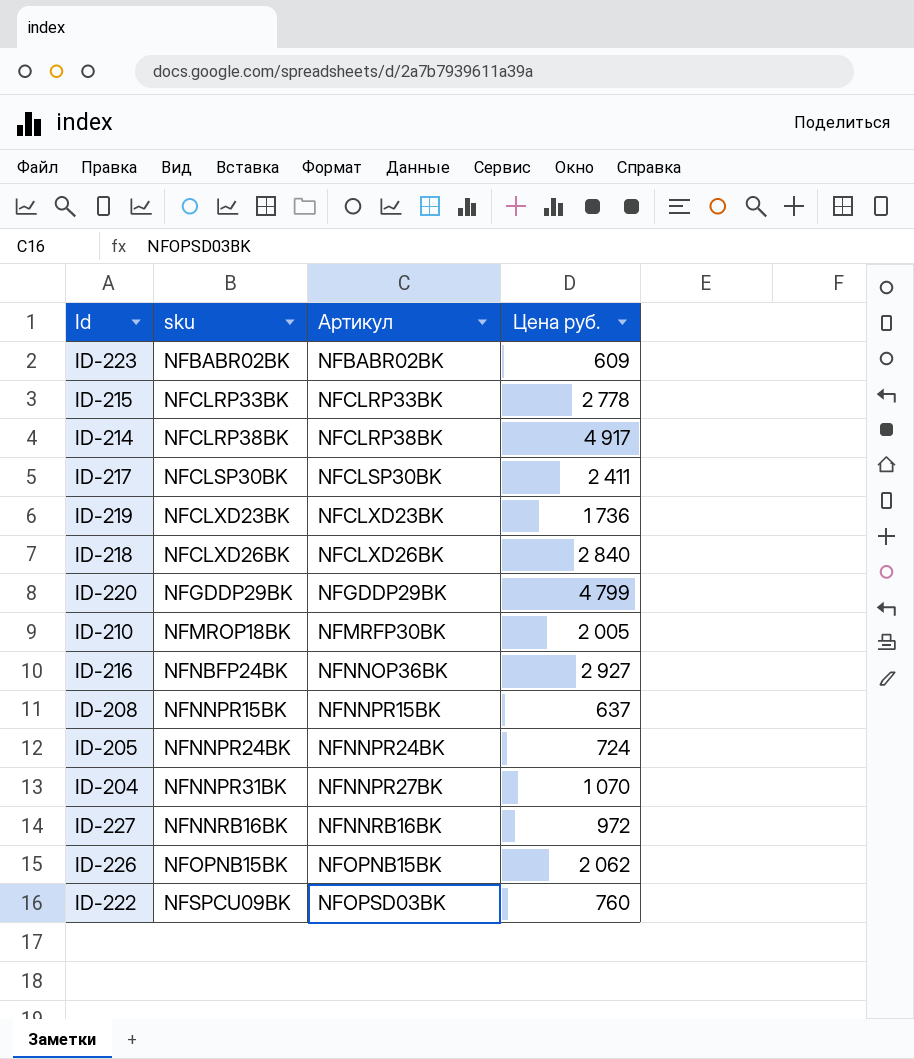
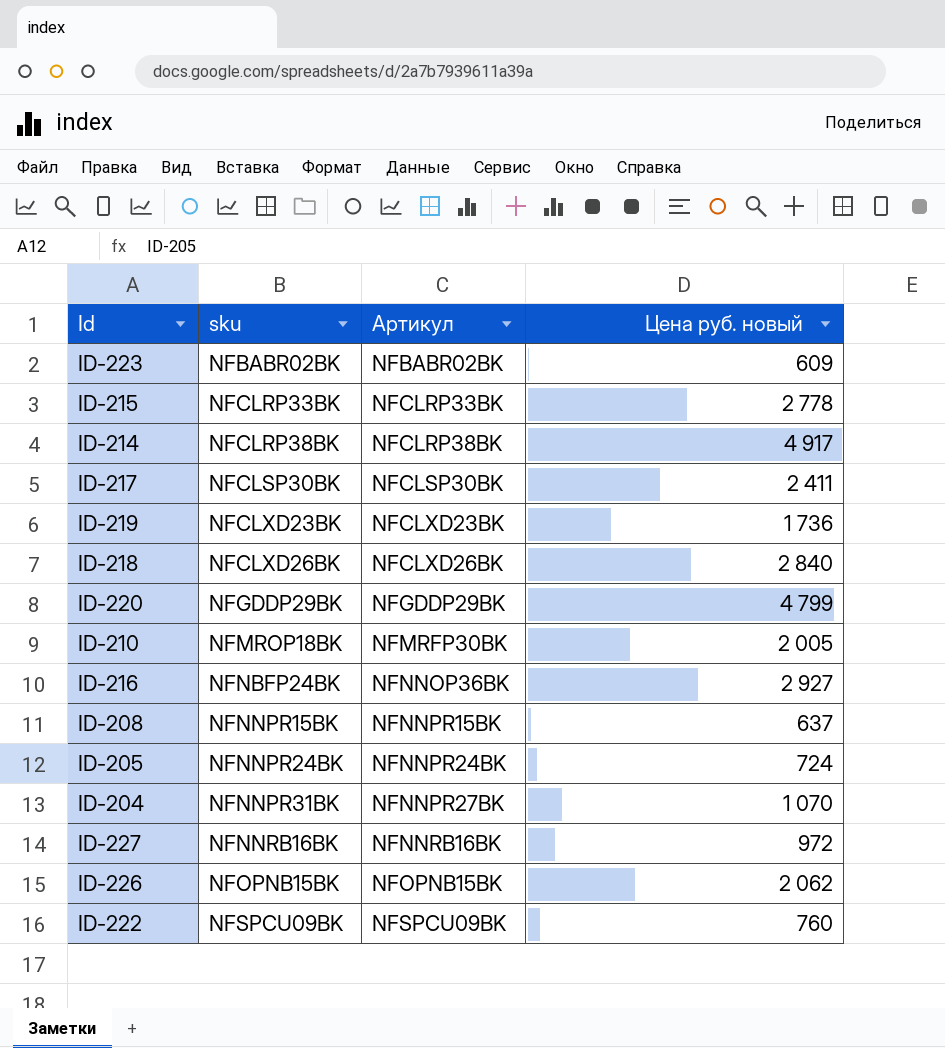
column name: Цена руб. -> Цена руб. новый
ID-222 | Артикул: NFOPSD03BK -> NFSPCU09BK

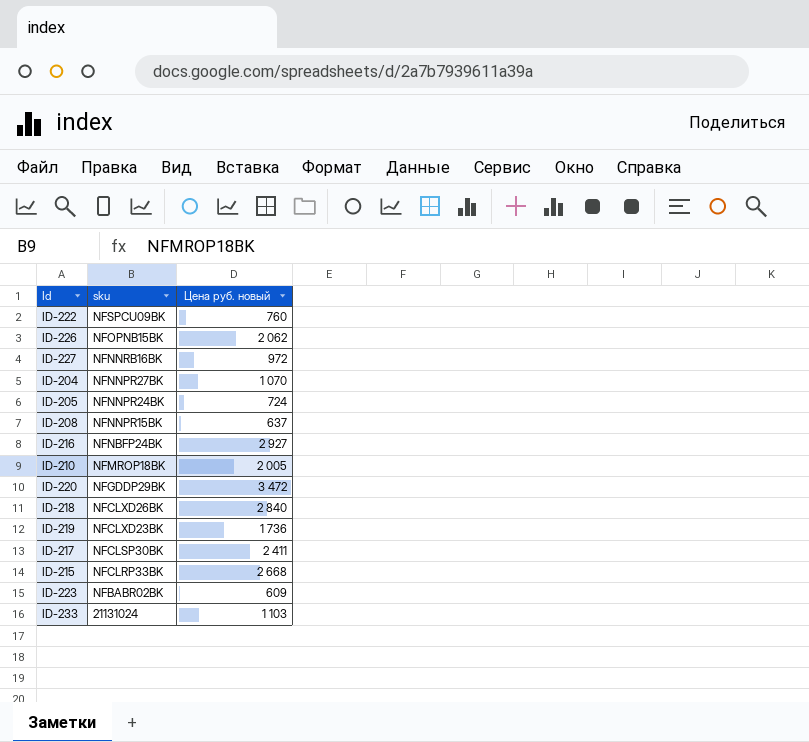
row order: sku ascending -> sku descending
column Артикул | position: 3 -> none
row ID-214: NFCLRP38BK | NFCLRP38BK | 4 917 -> none
ID-204 | sku: NFNNPR31BK -> NFNNPR27BK
ID-220 | Цена руб. новый: 4 799 -> 3 472
ID-215 | Цена руб. новый: 2 778 -> 2 668
row ID-233: none -> 21131024 | 1 103

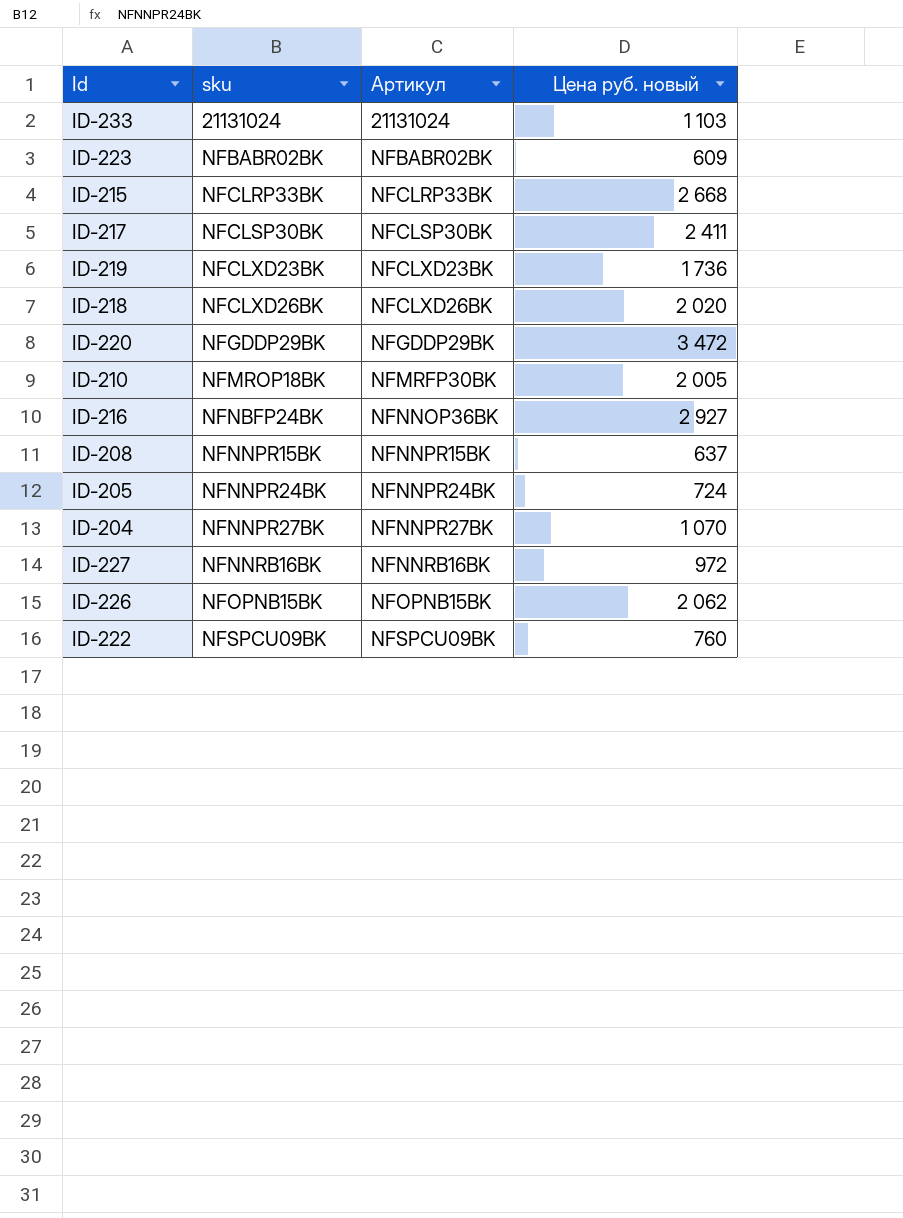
row order: sku descending -> sku ascending
column Артикул | position: none -> 3
ID-218 | Цена руб. новый: 2 840 -> 2 020

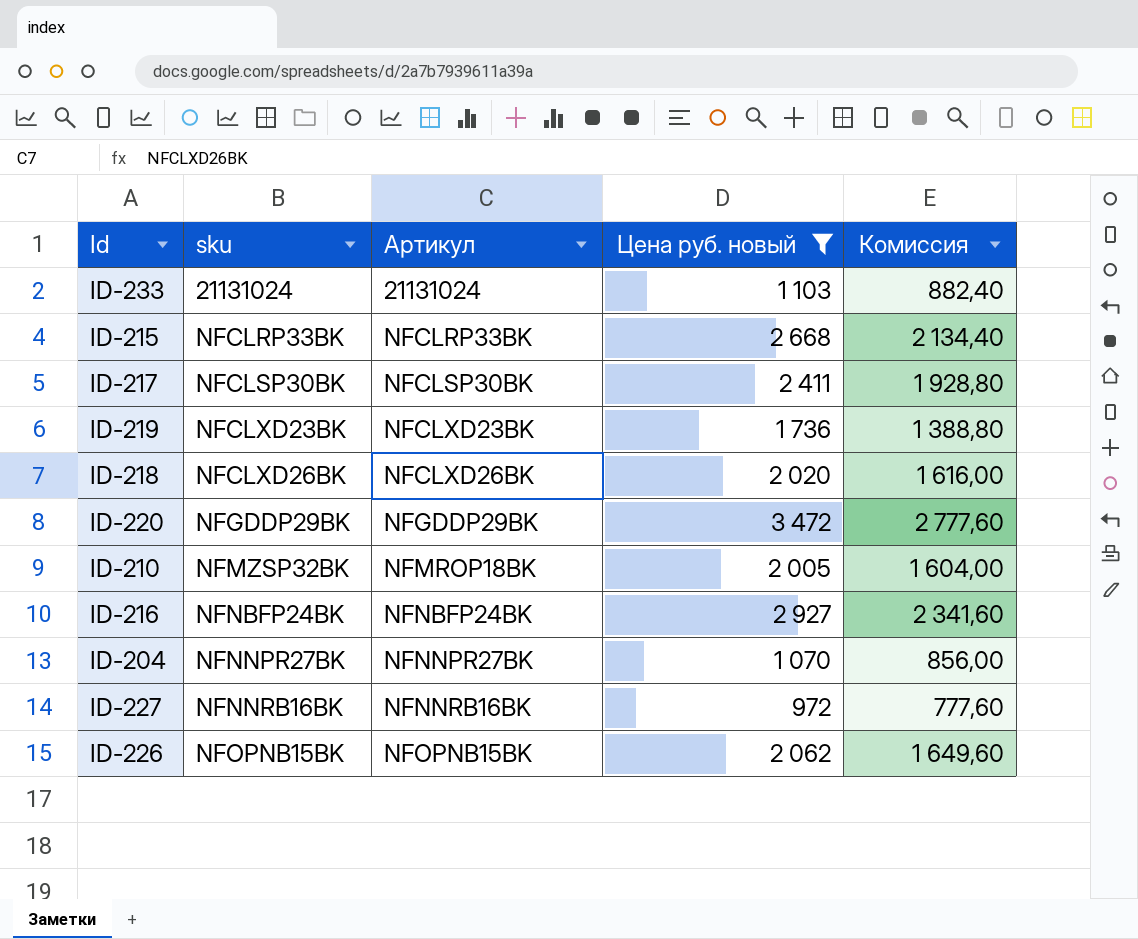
filter: none -> Цена руб. новый >= 972
column Комиссия | formula: none -> [Цена руб. новый] * 0,8
ID-210 | sku: NFMROP18BK -> NFMZSP32BK
ID-210 | Артикул: NFMRFP30BK -> NFMROP18BK
ID-216 | Артикул: NFNNOP36BK -> NFNBFP24BK

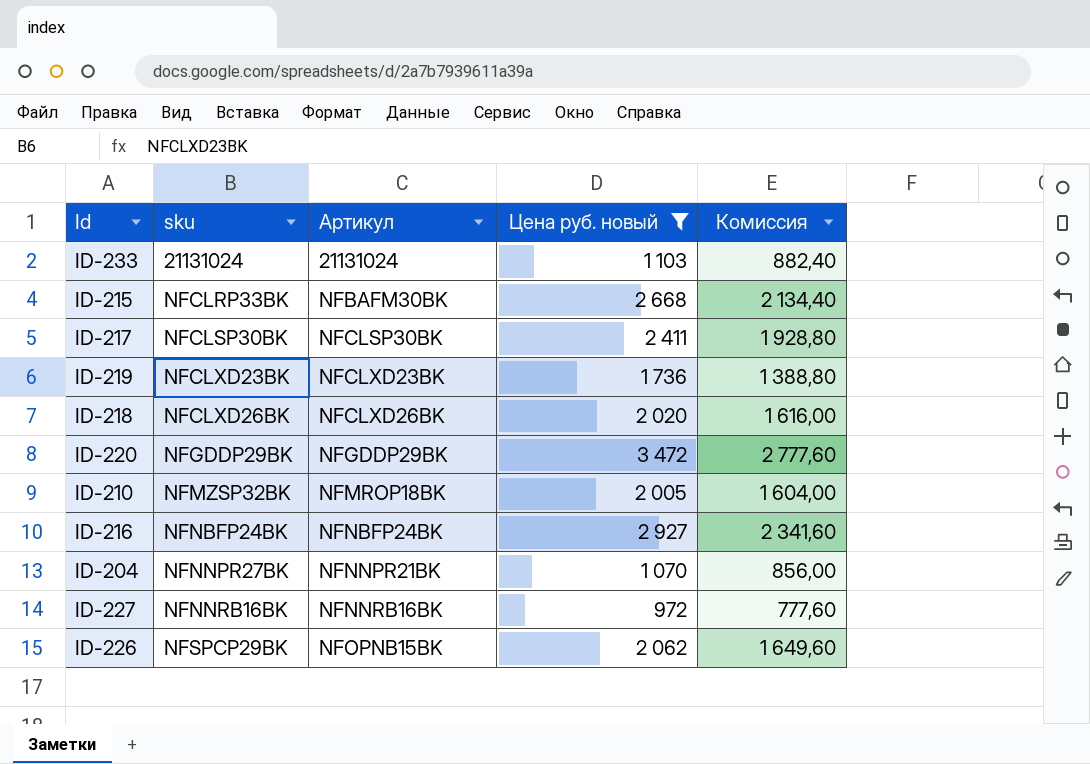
ID-215 | Артикул: NFCLRP33BK -> NFBAFM30BK
ID-204 | Артикул: NFNNPR27BK -> NFNNPR21BK
ID-226 | sku: NFOPNB15BK -> NFSPCP29BK

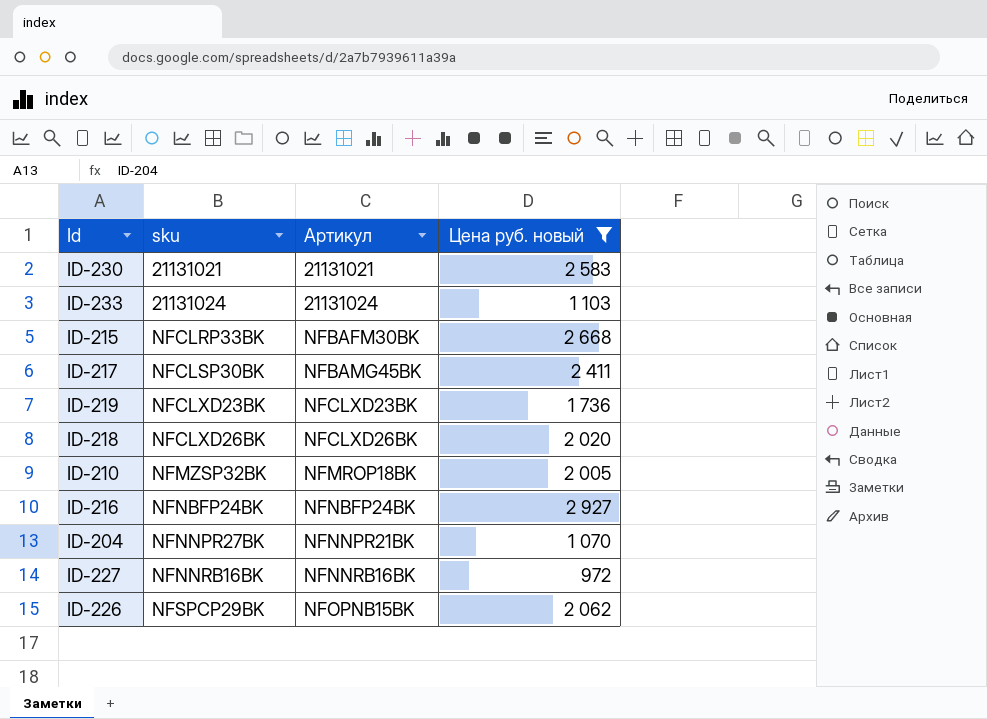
column Комиссия | formula: [Цена руб. новый] * 0,8 -> none
row ID-220: NFGDDP29BK | NFGDDP29BK | 3 472 | 2 777,60 -> none
row ID-230: none -> 21131021 | 21131021 | 2 583
ID-217 | Артикул: NFCLSP30BK -> NFBAMG45BK

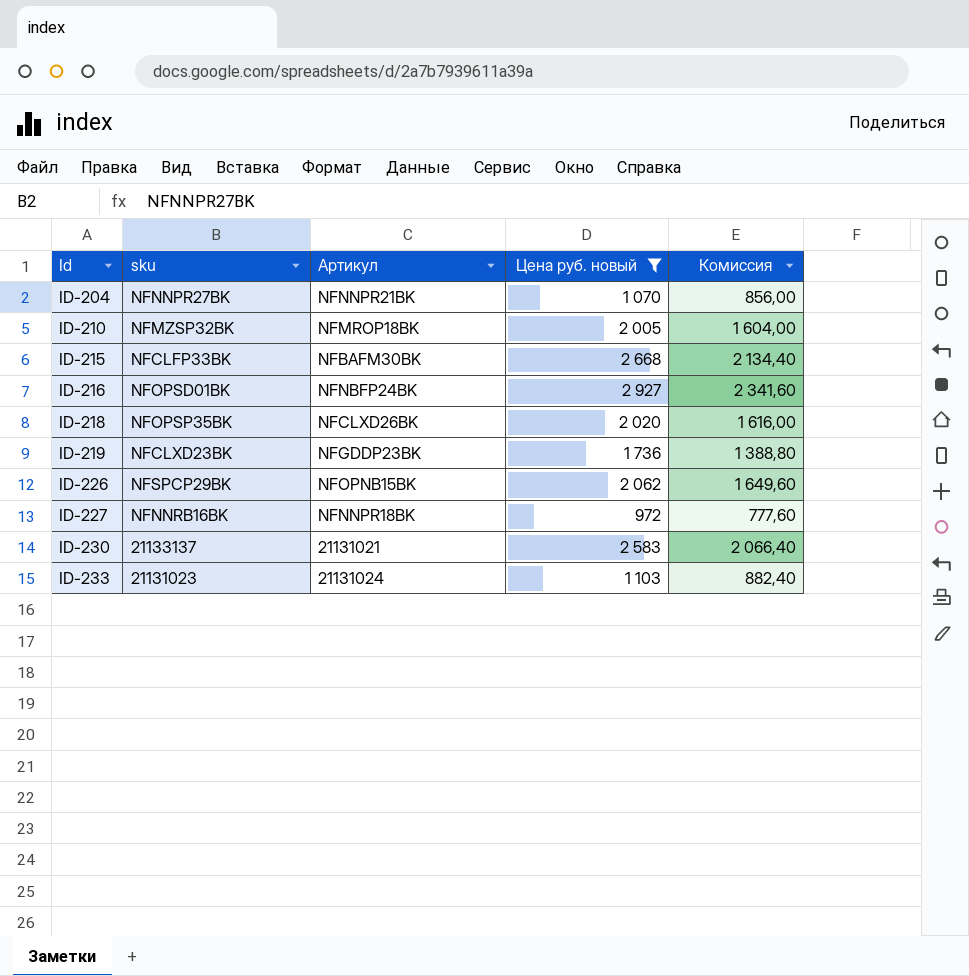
row order: sku ascending -> Id ascending
column Комиссия | formula: none -> [Цена руб. новый] * 0,8
row ID-217: NFCLSP30BK | NFBAMG45BK | 2 411 -> none
ID-215 | sku: NFCLRP33BK -> NFCLFP33BK
ID-216 | sku: NFNBFP24BK -> NFOPSD01BK
ID-218 | sku: NFCLXD26BK -> NFOPSP35BK
ID-219 | Артикул: NFCLXD23BK -> NFGDDP23BK
ID-227 | Артикул: NFNNRB16BK -> NFNNPR18BK
ID-230 | sku: 21131021 -> 21133137
ID-233 | sku: 21131024 -> 21131023

